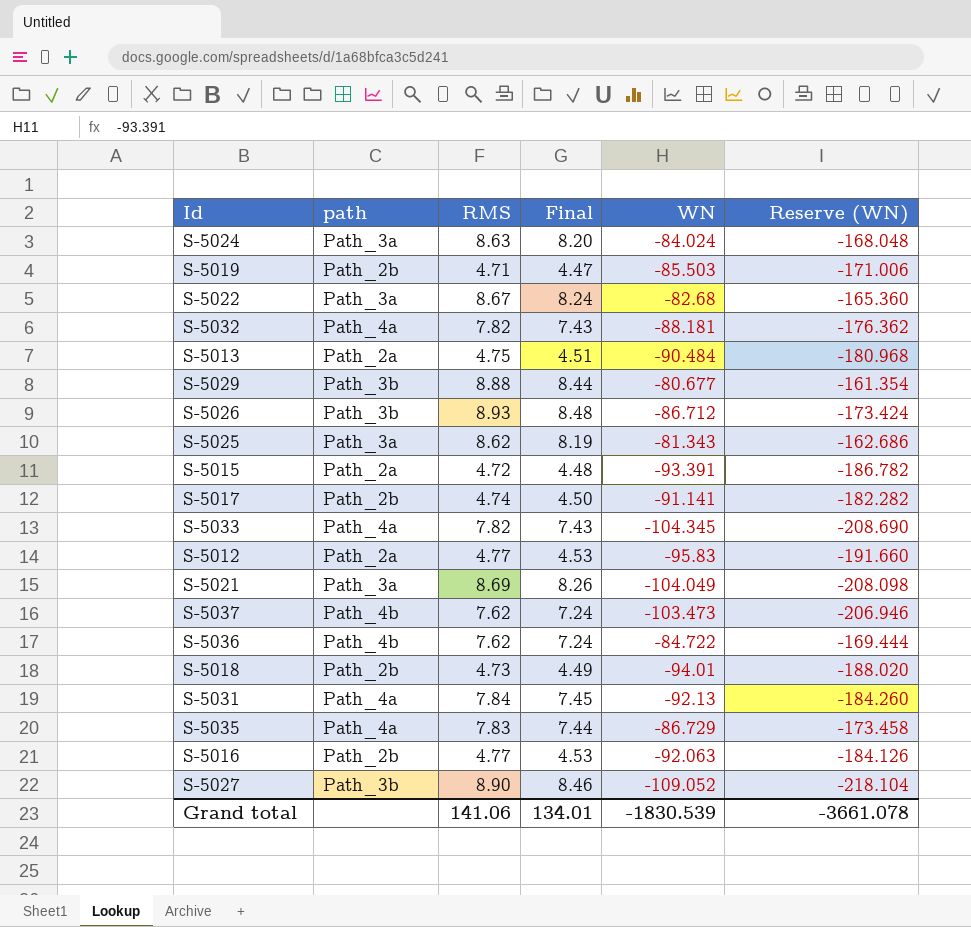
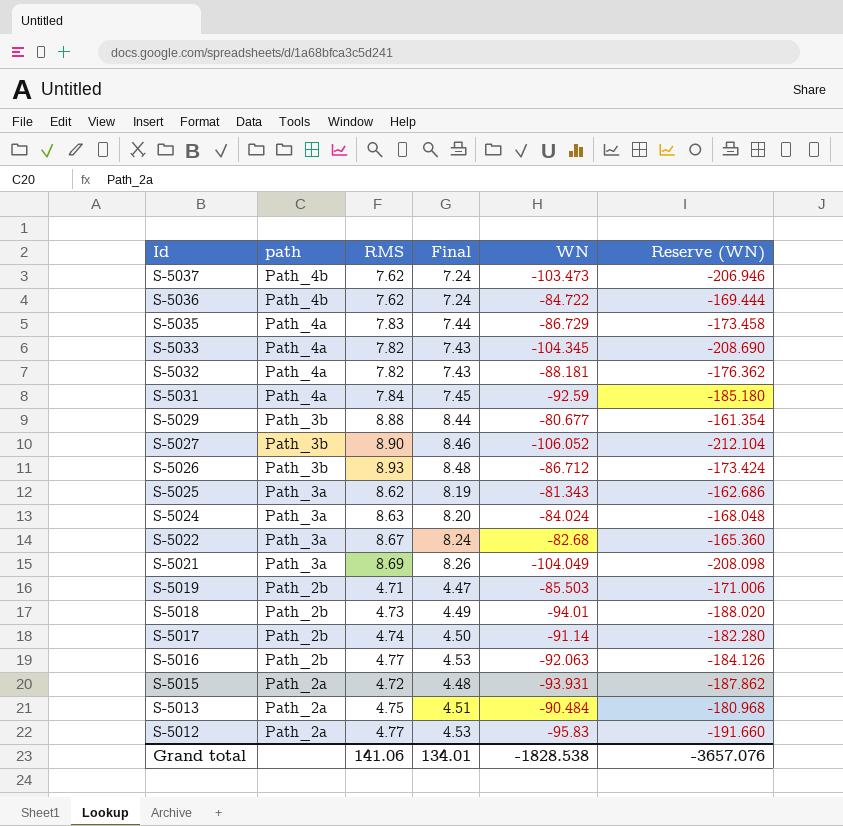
row order: none -> Id descending
S-5031 | WN: -92.13 -> -92.59
S-5031 | Reserve (WN): -184.260 -> -185.180
S-5027 | WN: -109.052 -> -106.052
S-5027 | Reserve (WN): -218.104 -> -212.104
S-5017 | WN: -91.141 -> -91.14
S-5017 | Reserve (WN): -182.282 -> -182.280
S-5015 | WN: -93.391 -> -93.931
S-5015 | Reserve (WN): -186.782 -> -187.862
Grand total | WN: -1830.539 -> -1828.538
Grand total | Reserve (WN): -3661.078 -> -3657.076

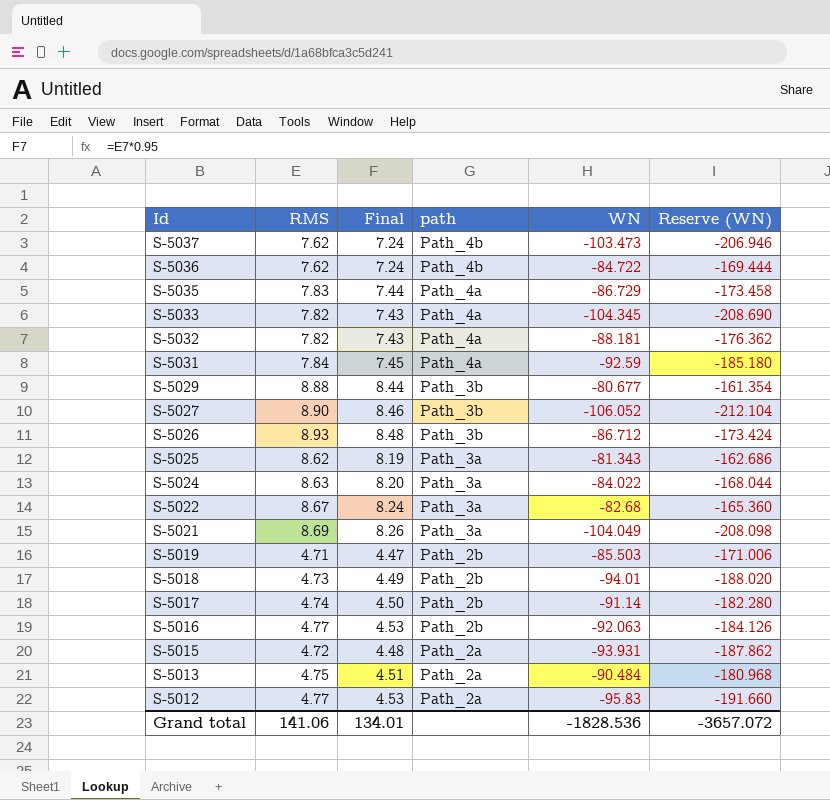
column path | position: 2 -> 4
S-5024 | WN: -84.024 -> -84.022
S-5024 | Reserve (WN): -168.048 -> -168.044
Grand total | WN: -1828.538 -> -1828.536
Grand total | Reserve (WN): -3657.076 -> -3657.072

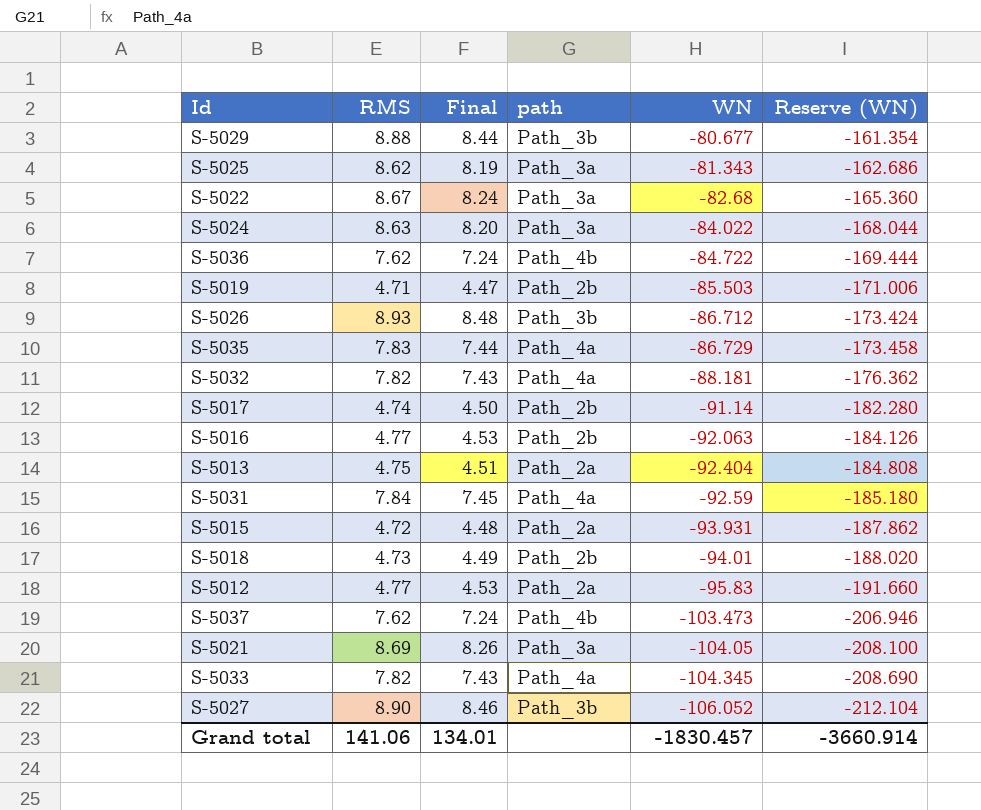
row order: Id descending -> WN descending
S-5013 | WN: -90.484 -> -92.404
S-5013 | Reserve (WN): -180.968 -> -184.808
S-5021 | WN: -104.049 -> -104.05
S-5021 | Reserve (WN): -208.098 -> -208.100
Grand total | WN: -1828.536 -> -1830.457
Grand total | Reserve (WN): -3657.072 -> -3660.914

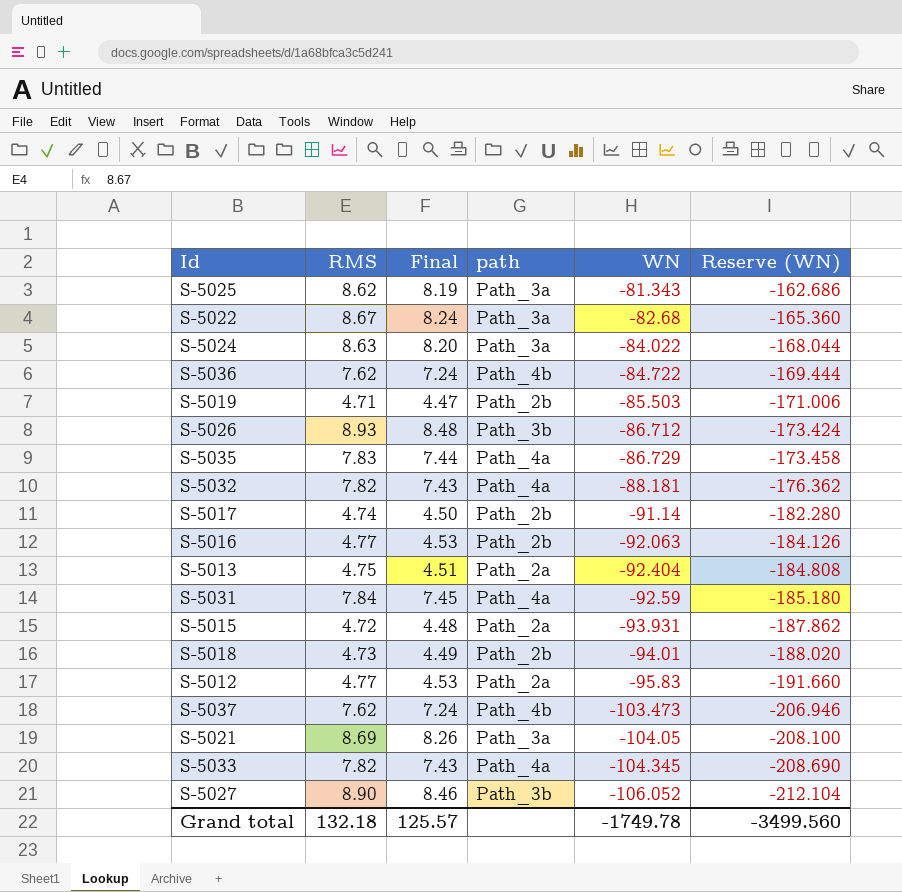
row S-5029: 8.88 | 8.44 | Path_3b | -80.677 | -161.354 -> none
Grand total | RMS: 141.06 -> 132.18
Grand total | Final: 134.01 -> 125.57
Grand total | WN: -1830.457 -> -1749.78
Grand total | Reserve (WN): -3660.914 -> -3499.560

